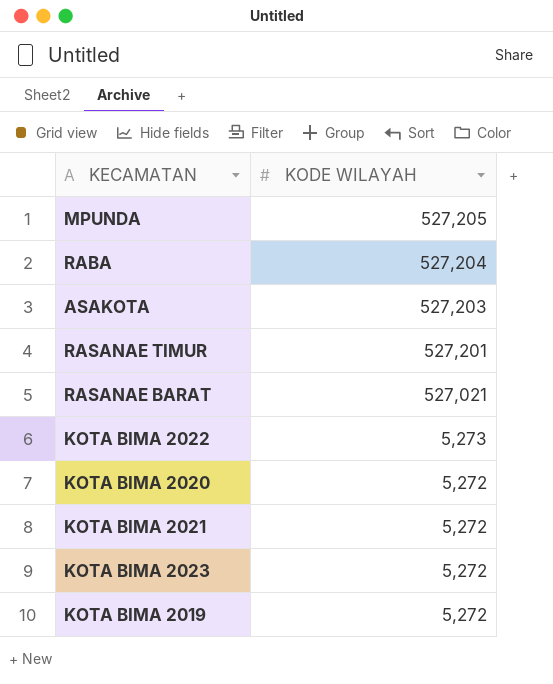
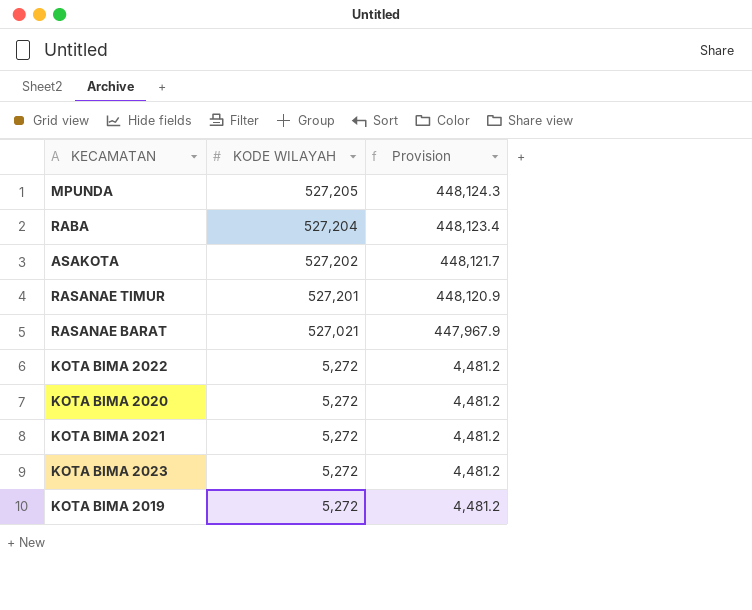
column Provision | formula: none -> [KODE WILAYAH] * 0.85
ASAKOTA | KODE WILAYAH: 527,203 -> 527,202
KOTA BIMA 2022 | KODE WILAYAH: 5,273 -> 5,272

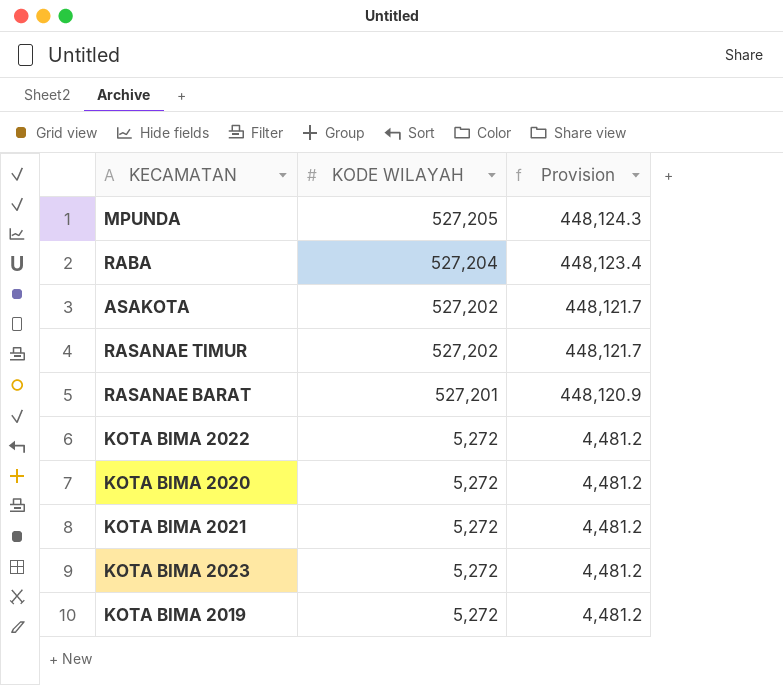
RASANAE TIMUR | KODE WILAYAH: 527,201 -> 527,202
RASANAE TIMUR | Provision: 448,120.9 -> 448,121.7
RASANAE BARAT | KODE WILAYAH: 527,021 -> 527,201
RASANAE BARAT | Provision: 447,967.9 -> 448,120.9

